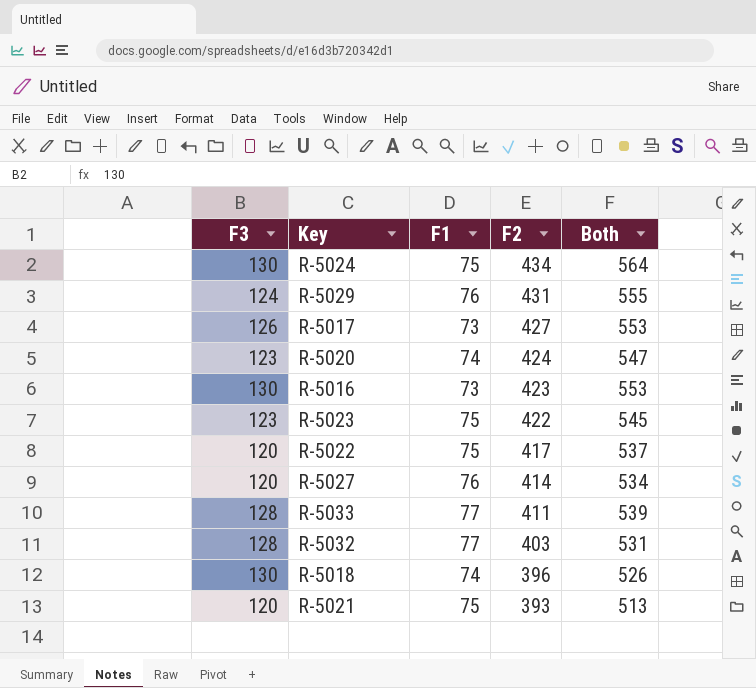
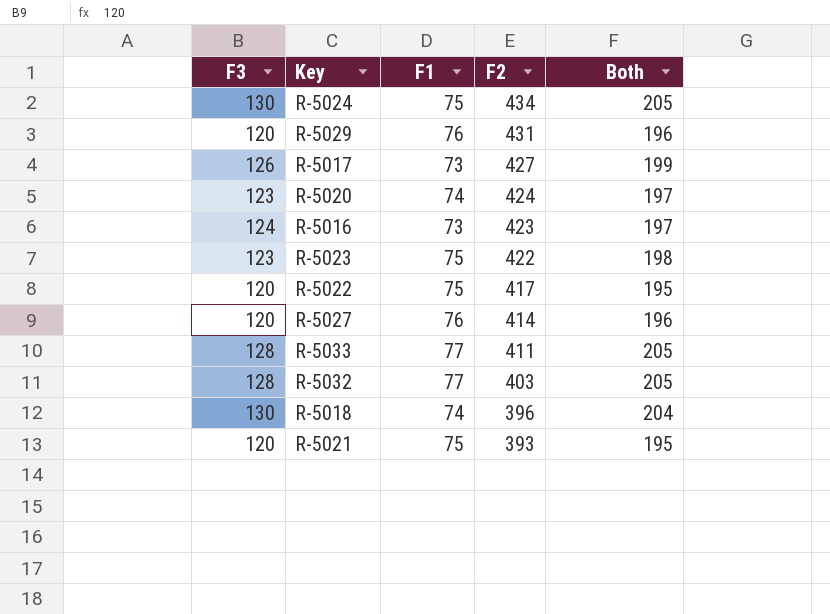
column Both | formula: [F3] + [F2] -> [F3] + [F1]
R-5029 | F3: 124 -> 120
R-5016 | F3: 130 -> 124

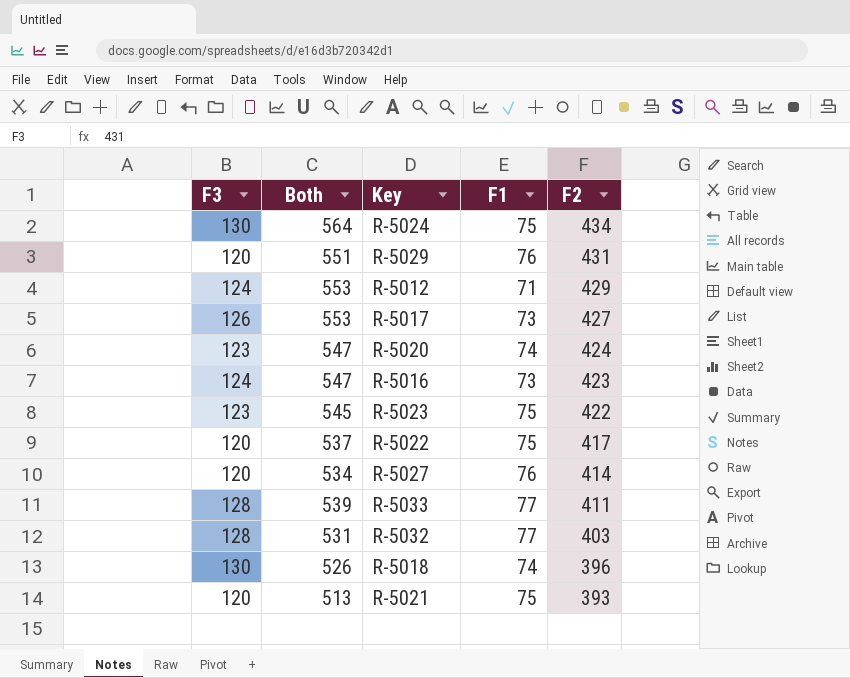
column Both | formula: [F3] + [F1] -> [F3] + [F2]
column Both | position: 5 -> 2
row R-5012: none -> 124 | 553 | 71 | 429

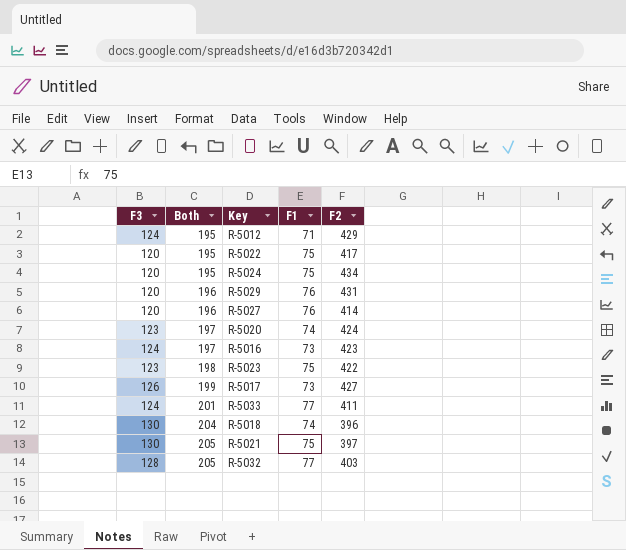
row order: F2 descending -> Both ascending
column Both | formula: [F3] + [F2] -> [F3] + [F1]
R-5024 | F3: 130 -> 120
R-5033 | F3: 128 -> 124
R-5021 | F3: 120 -> 130
R-5021 | F2: 393 -> 397

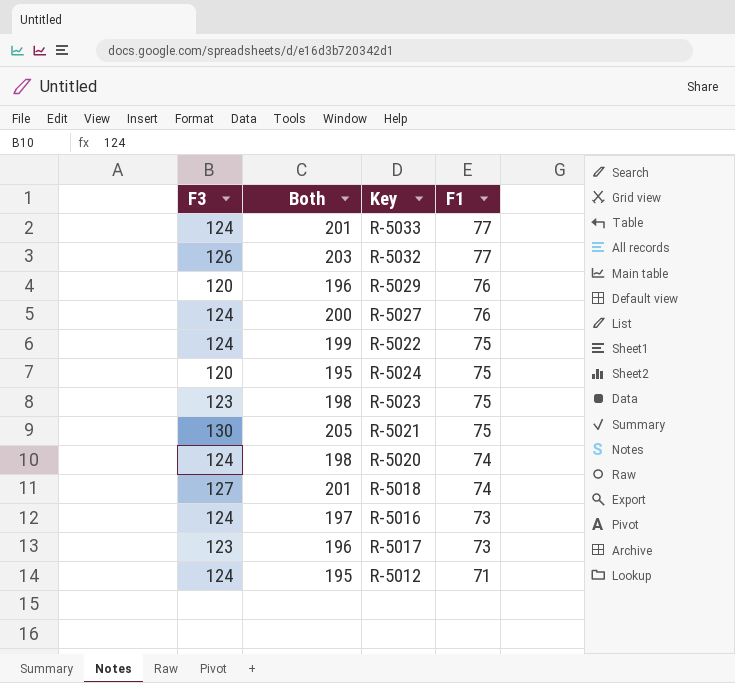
row order: Both ascending -> F1 descending
column F2 | position: 5 -> none
R-5032 | F3: 128 -> 126
R-5032 | Both: 205 -> 203
R-5027 | F3: 120 -> 124
R-5027 | Both: 196 -> 200
R-5022 | F3: 120 -> 124
R-5022 | Both: 195 -> 199
R-5020 | F3: 123 -> 124
R-5020 | Both: 197 -> 198
R-5018 | F3: 130 -> 127
R-5018 | Both: 204 -> 201
R-5017 | F3: 126 -> 123
R-5017 | Both: 199 -> 196

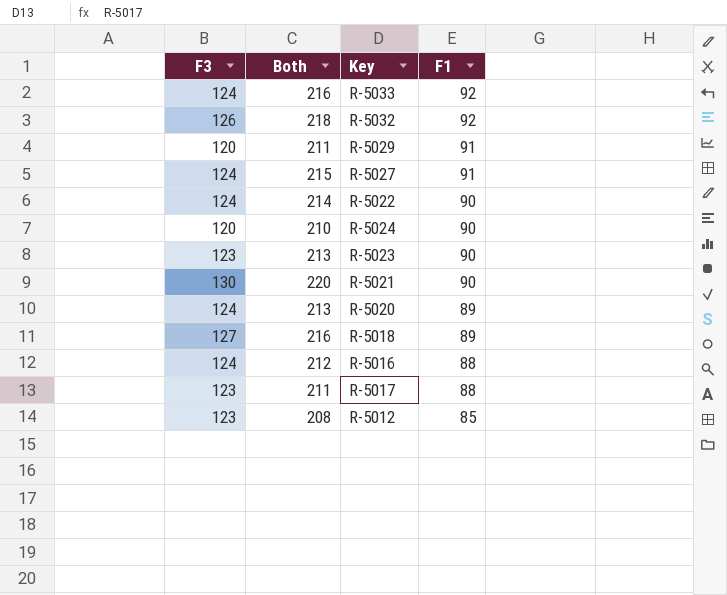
R-5033 | Both: 201 -> 216
R-5033 | F1: 77 -> 92
R-5032 | Both: 203 -> 218
R-5032 | F1: 77 -> 92
R-5029 | Both: 196 -> 211
R-5029 | F1: 76 -> 91
R-5027 | Both: 200 -> 215
R-5027 | F1: 76 -> 91
R-5022 | Both: 199 -> 214
R-5022 | F1: 75 -> 90
R-5024 | Both: 195 -> 210
R-5024 | F1: 75 -> 90
R-5023 | Both: 198 -> 213
R-5023 | F1: 75 -> 90
R-5021 | Both: 205 -> 220
R-5021 | F1: 75 -> 90
R-5020 | Both: 198 -> 213
R-5020 | F1: 74 -> 89
R-5018 | Both: 201 -> 216
R-5018 | F1: 74 -> 89
R-5016 | Both: 197 -> 212
R-5016 | F1: 73 -> 88
R-5017 | Both: 196 -> 211
R-5017 | F1: 73 -> 88
R-5012 | F3: 124 -> 123
R-5012 | Both: 195 -> 208
R-5012 | F1: 71 -> 85

